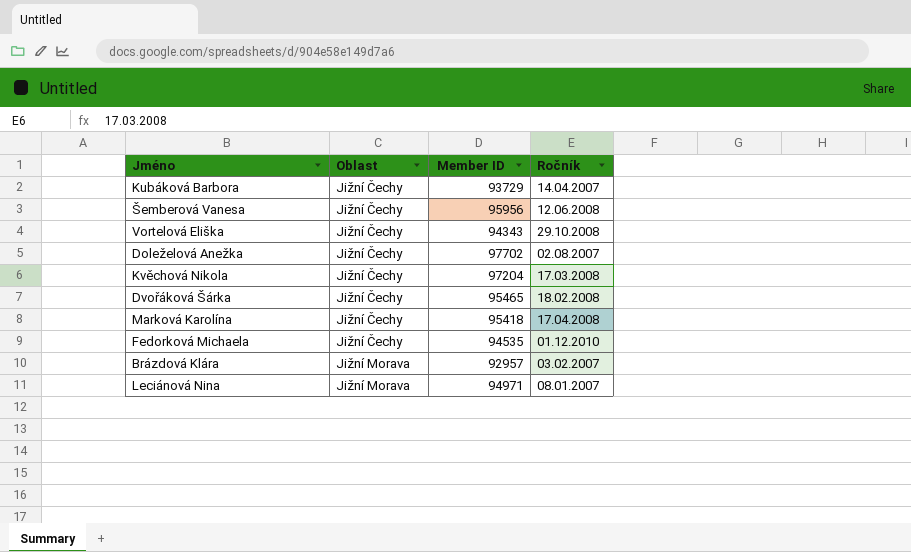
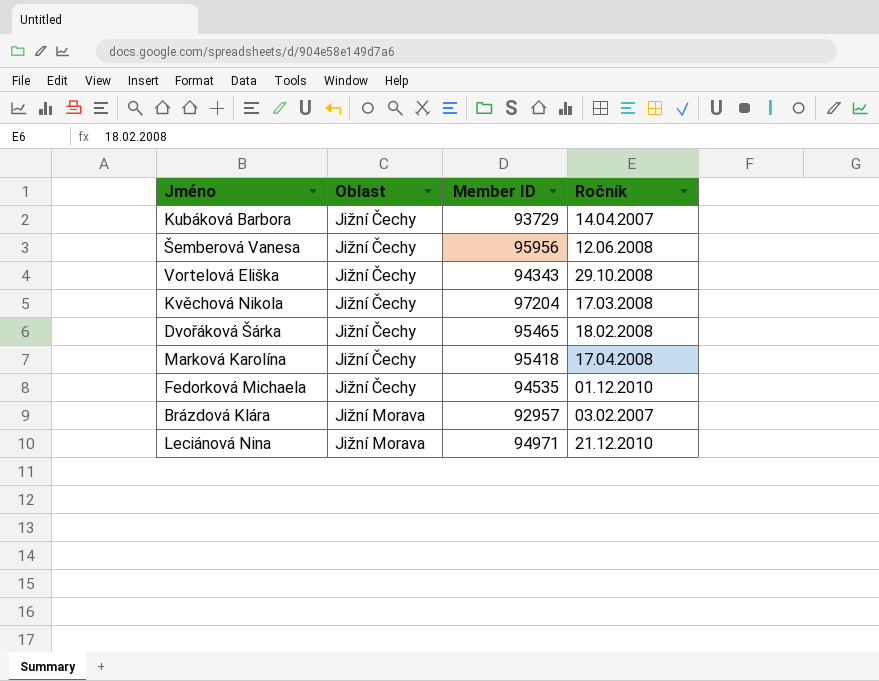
row Doleželová Anežka: Jižní Čechy | 97702 | 02.08.2007 -> none
Leciánová Nina | Ročník: 08.01.2007 -> 21.12.2010

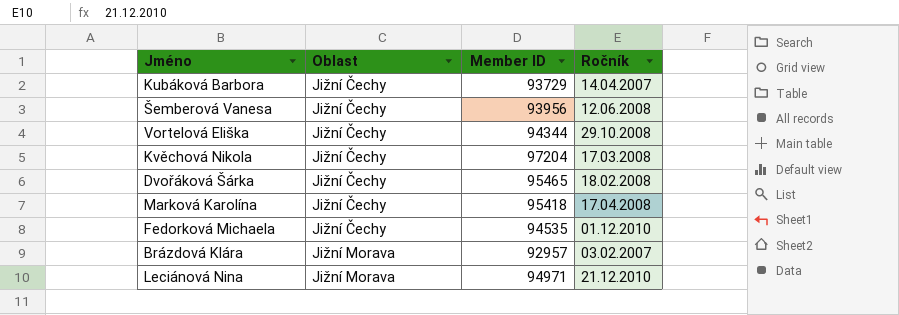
Šemberová Vanesa | Member ID: 95956 -> 93956
Vortelová Eliška | Member ID: 94343 -> 94344

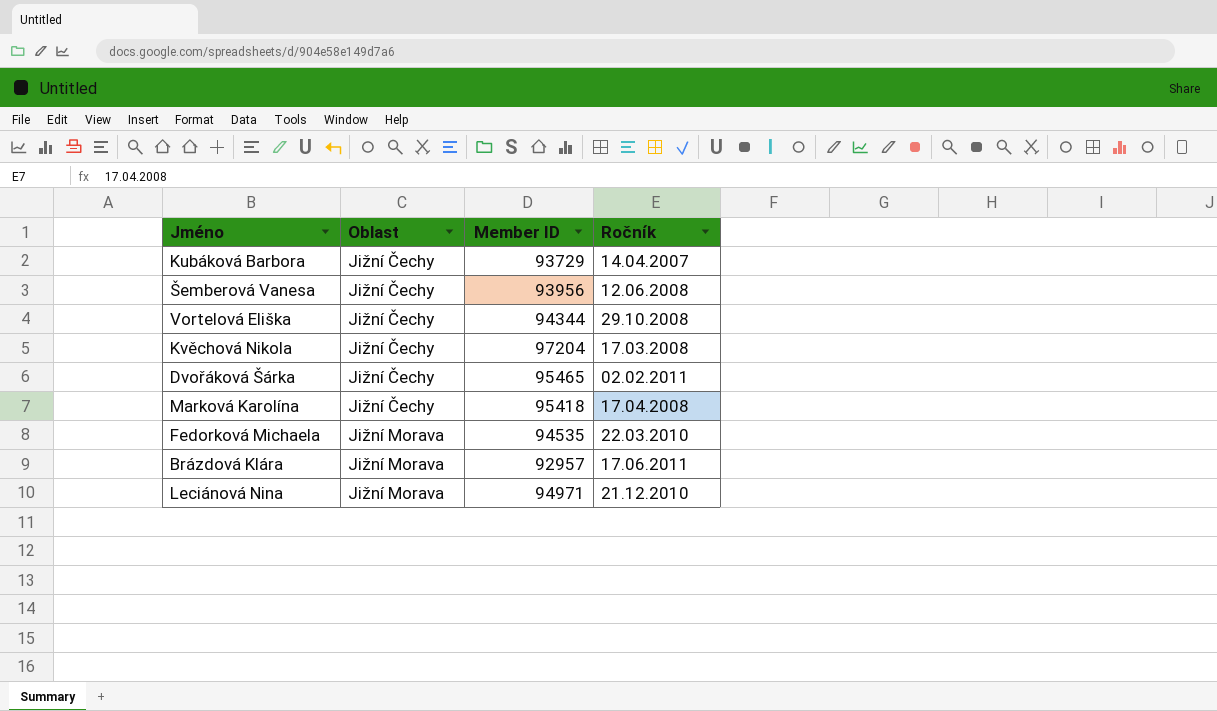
Dvořáková Šárka | Ročník: 18.02.2008 -> 02.02.2011
Fedorková Michaela | Oblast: Jižní Čechy -> Jižní Morava
Fedorková Michaela | Ročník: 01.12.2010 -> 22.03.2010
Brázdová Klára | Ročník: 03.02.2007 -> 17.06.2011

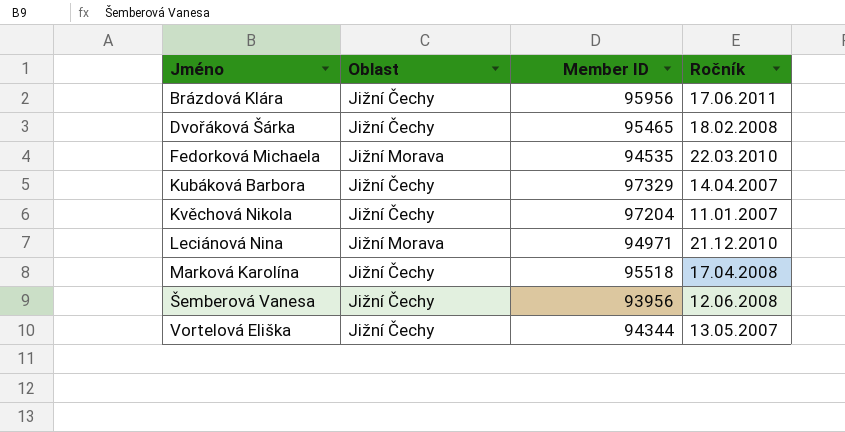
row order: Oblast ascending -> Jméno ascending
Brázdová Klára | Oblast: Jižní Morava -> Jižní Čechy
Brázdová Klára | Member ID: 92957 -> 95956
Dvořáková Šárka | Ročník: 02.02.2011 -> 18.02.2008
Kubáková Barbora | Member ID: 93729 -> 97329
Kvěchová Nikola | Ročník: 17.03.2008 -> 11.01.2007
Marková Karolína | Member ID: 95418 -> 95518
Vortelová Eliška | Ročník: 29.10.2008 -> 13.05.2007

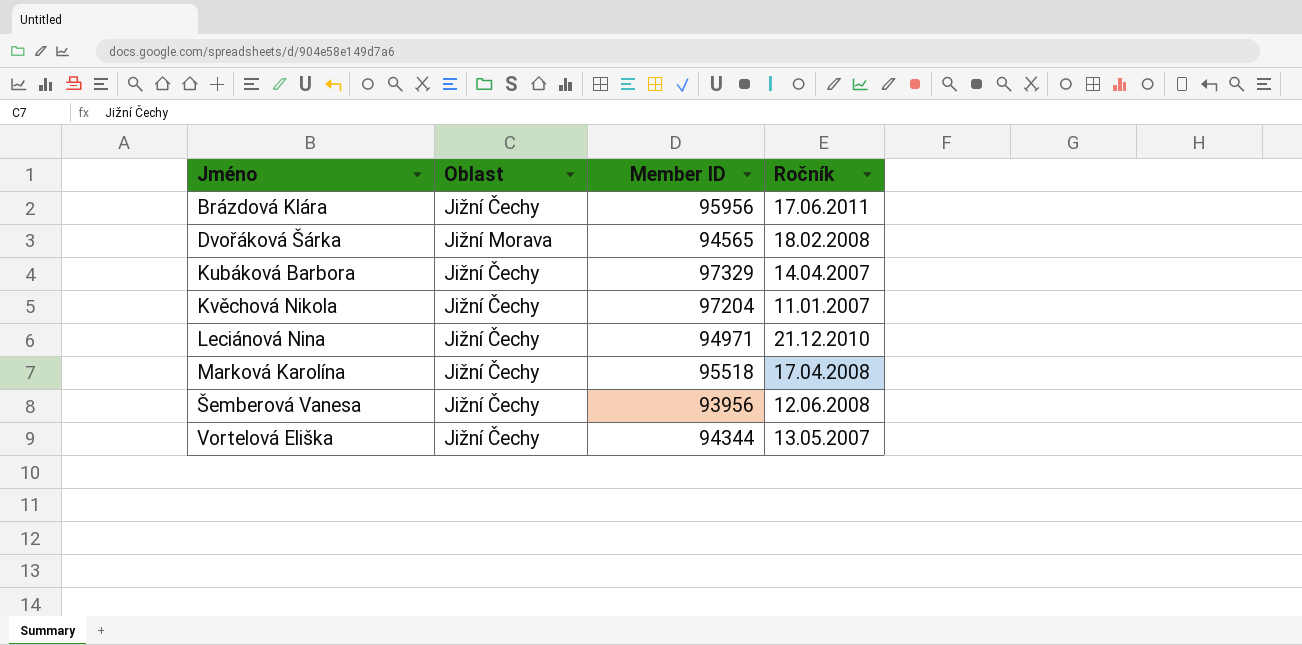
row Fedorková Michaela: Jižní Morava | 94535 | 22.03.2010 -> none
Dvořáková Šárka | Oblast: Jižní Čechy -> Jižní Morava
Dvořáková Šárka | Member ID: 95465 -> 94565
Leciánová Nina | Oblast: Jižní Morava -> Jižní Čechy

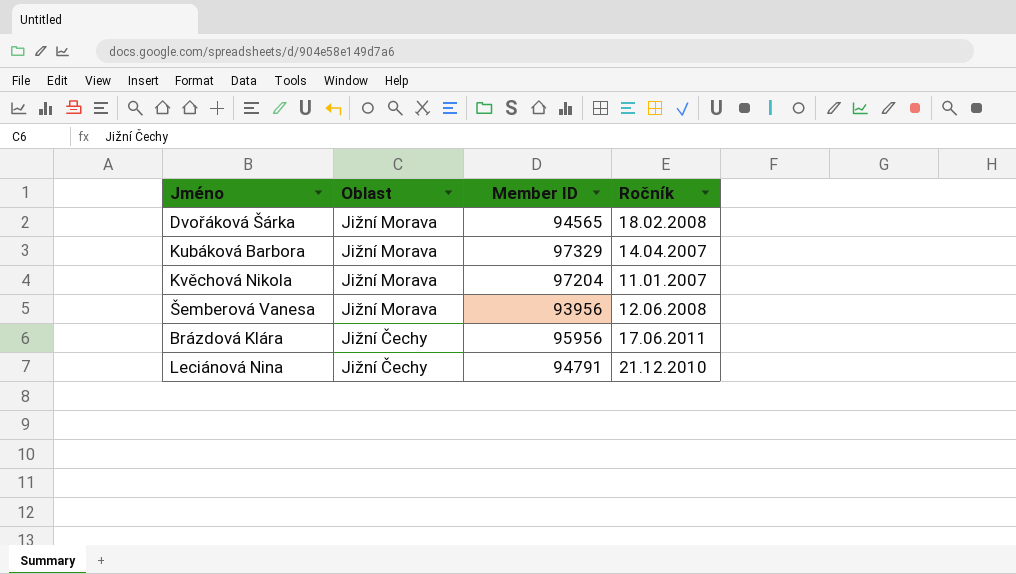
row order: Jméno ascending -> Oblast descending
row Marková Karolína: Jižní Čechy | 95518 | 17.04.2008 -> none
row Vortelová Eliška: Jižní Čechy | 94344 | 13.05.2007 -> none
Kubáková Barbora | Oblast: Jižní Čechy -> Jižní Morava
Kvěchová Nikola | Oblast: Jižní Čechy -> Jižní Morava
Šemberová Vanesa | Oblast: Jižní Čechy -> Jižní Morava
Leciánová Nina | Member ID: 94971 -> 94791

